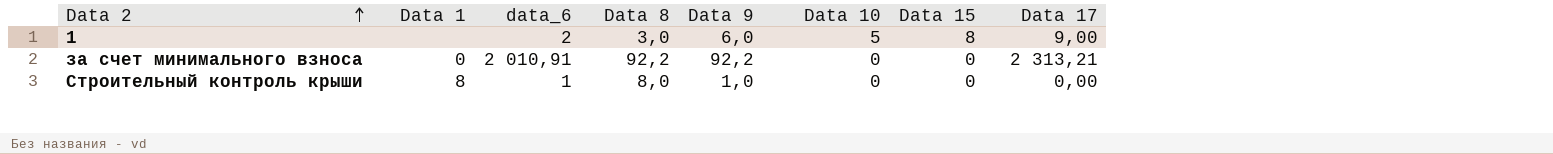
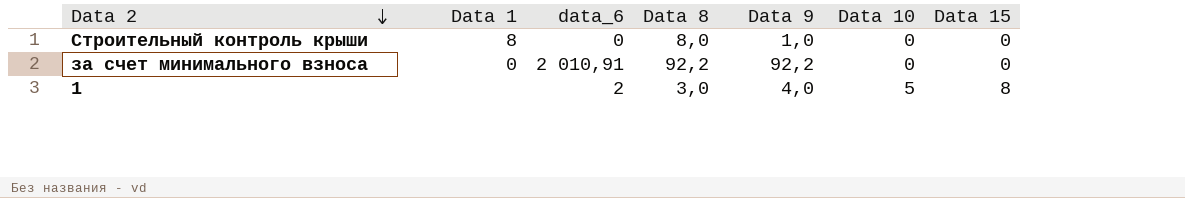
row order: Data 2 ascending -> Data 2 descending
column Data 17 | position: 8 -> none
Строительный контроль крыши | data_6: 1 -> 0
1 | Data 9: 6,0 -> 4,0

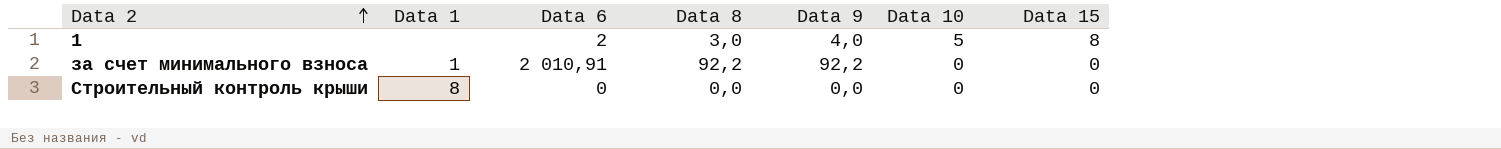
row order: Data 2 descending -> Data 2 ascending
column name: data_6 -> Data 6
за счет минимального взноса | Data 1: 0 -> 1
Строительный контроль крыши | Data 8: 8,0 -> 0,0
Строительный контроль крыши | Data 9: 1,0 -> 0,0

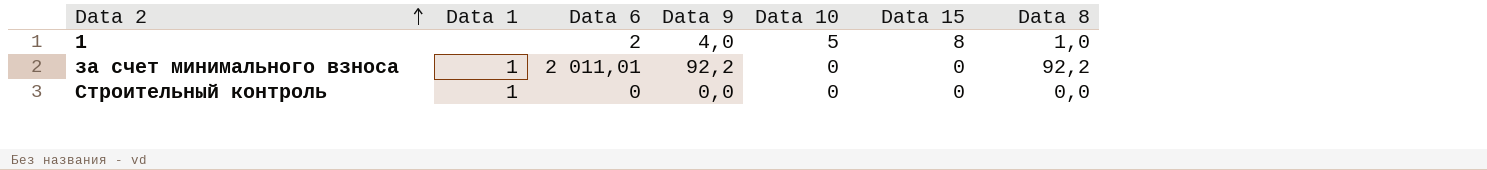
column Data 8 | position: 4 -> 7
row Строительный контроль крыши: 8 | 0 | 0,0 | 0,0 | 0 | 0 -> none
1 | Data 8: 3,0 -> 1,0
за счет минимального взноса | Data 6: 2 010,91 -> 2 011,01
row Строительный контроль: none -> 1 | 0 | 0,0 | 0 | 0 | 0,0

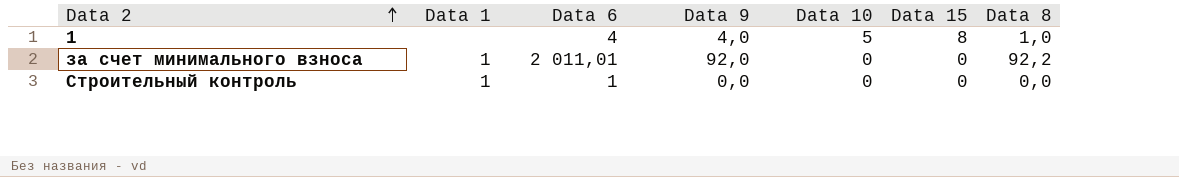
1 | Data 6: 2 -> 4
за счет минимального взноса | Data 9: 92,2 -> 92,0
Строительный контроль | Data 6: 0 -> 1

